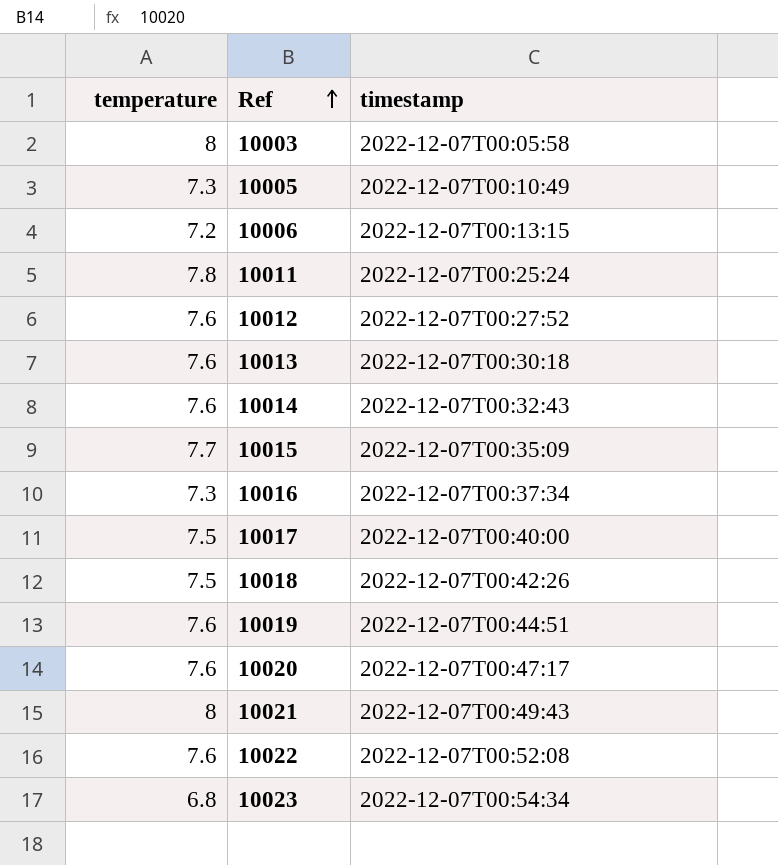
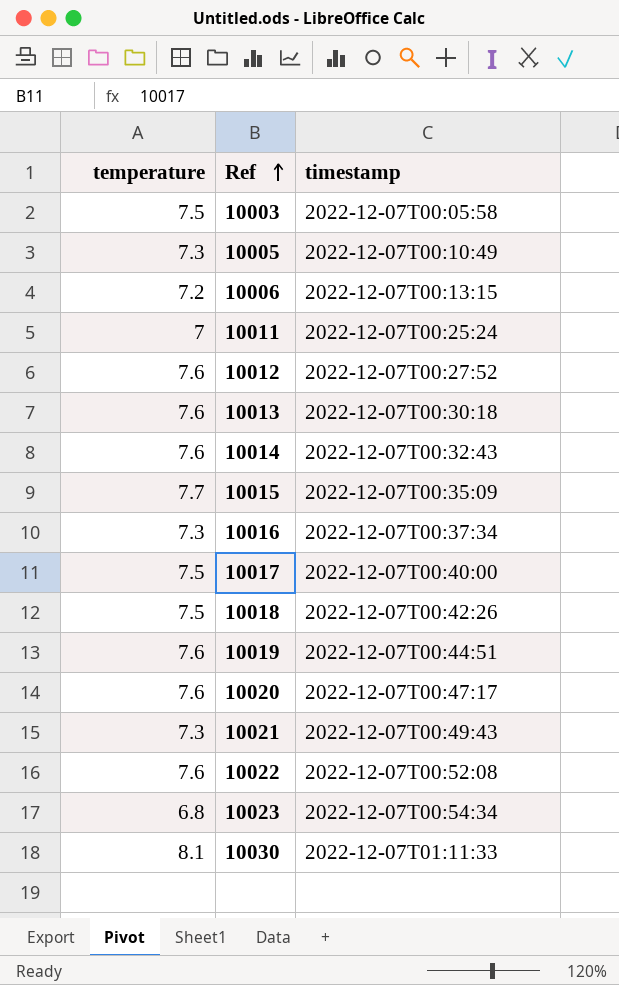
10003 | temperature: 8 -> 7.5
10011 | temperature: 7.8 -> 7
10021 | temperature: 8 -> 7.3
row 10030: none -> 8.1 | 2022-12-07T01:11:33

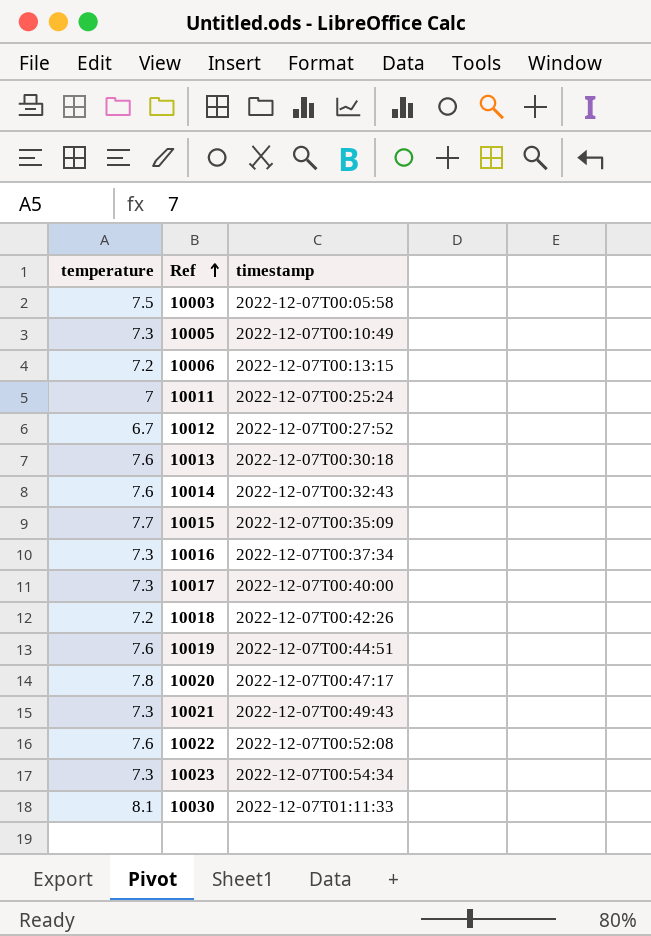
10012 | temperature: 7.6 -> 6.7
10017 | temperature: 7.5 -> 7.3
10018 | temperature: 7.5 -> 7.2
10020 | temperature: 7.6 -> 7.8
10023 | temperature: 6.8 -> 7.3

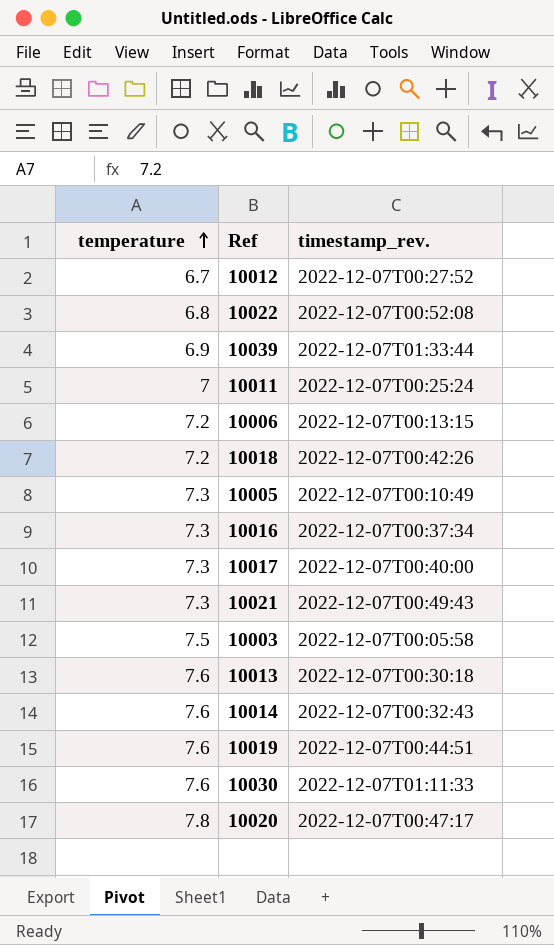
row order: Ref ascending -> temperature ascending
column name: timestamp -> timestamp_rev.
row 10015: 7.7 | 2022-12-07T00:35:09 -> none
row 10023: 7.3 | 2022-12-07T00:54:34 -> none
10022 | temperature: 7.6 -> 6.8
row 10039: none -> 6.9 | 2022-12-07T01:33:44
10030 | temperature: 8.1 -> 7.6

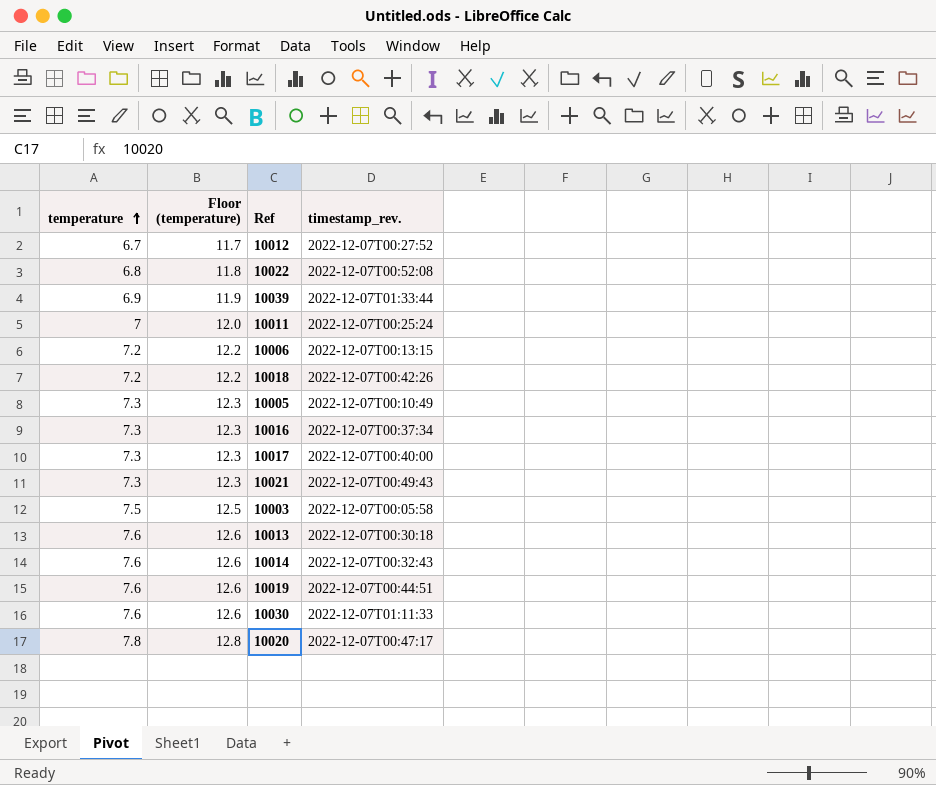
column Floor (temperature) | formula: none -> [temperature] + 5

